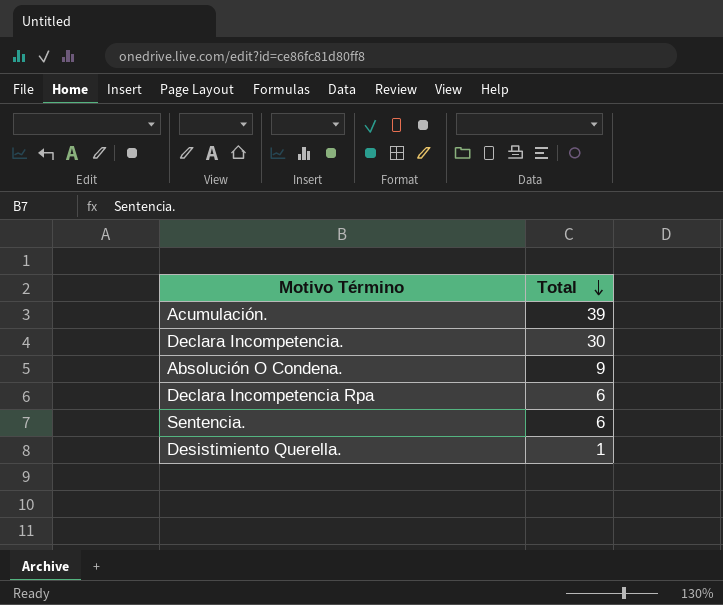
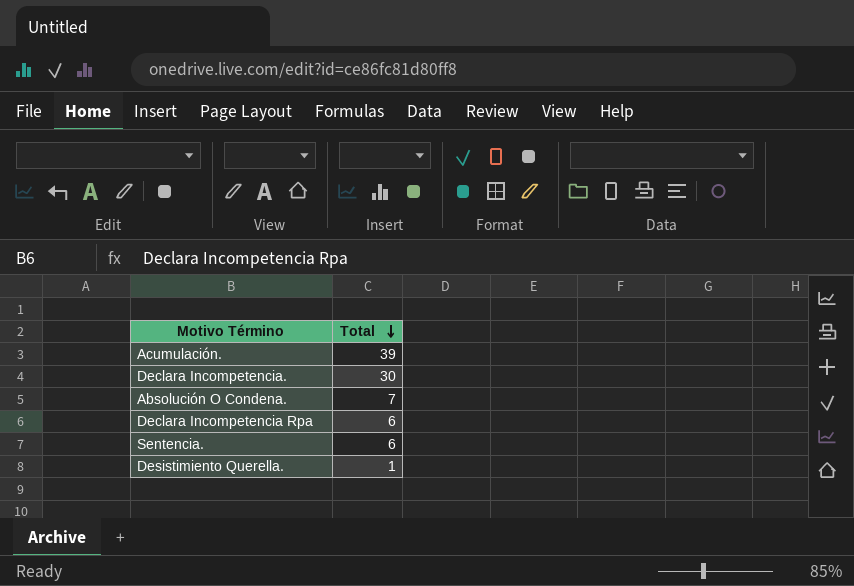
Absolución O Condena. | Total: 9 -> 7

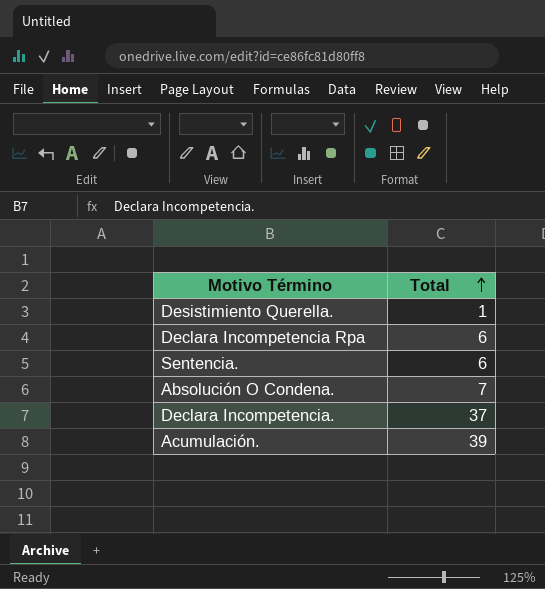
row order: Total descending -> Total ascending
Declara Incompetencia. | Total: 30 -> 37

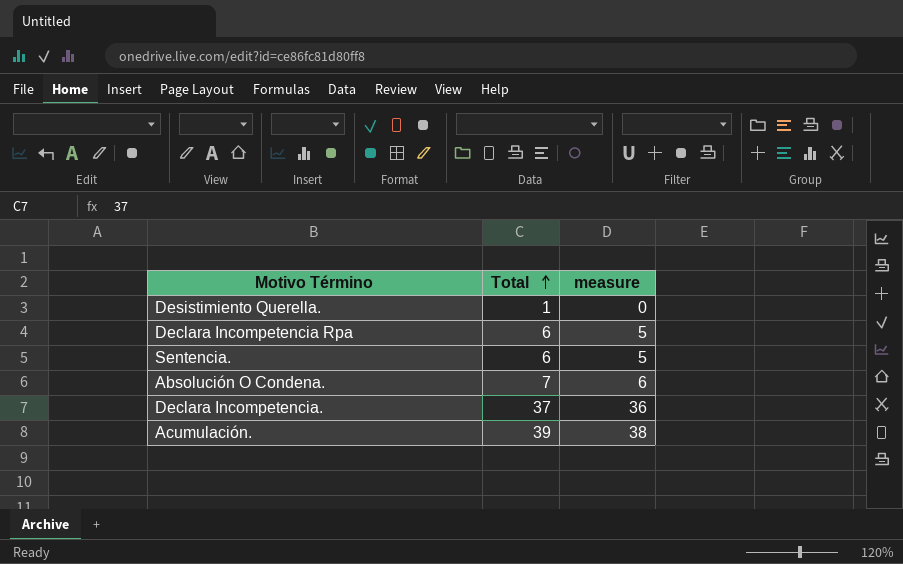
column measure | formula: none -> [Total] - 1

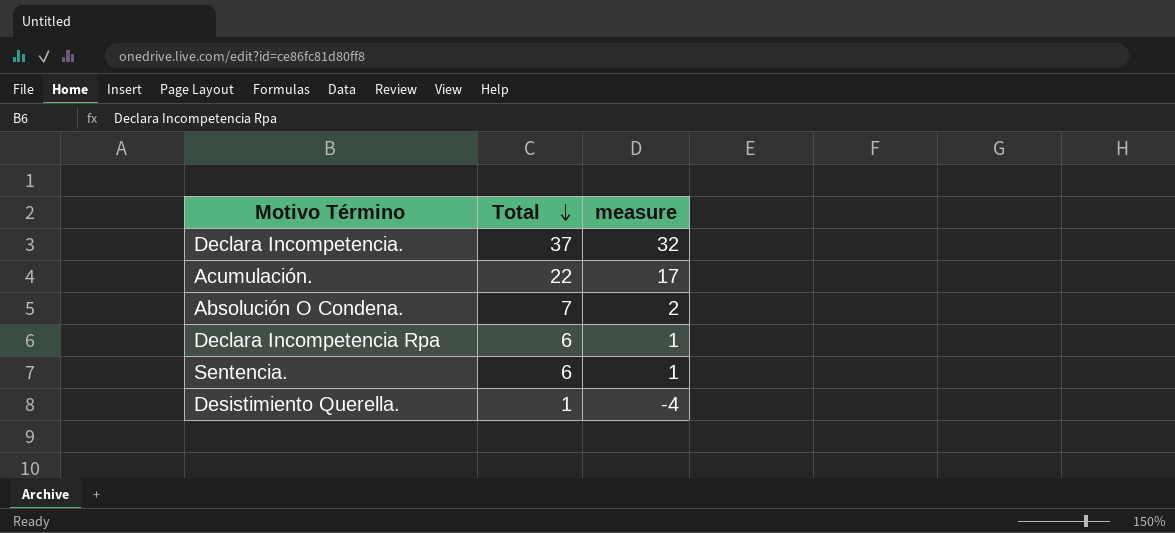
row order: Total ascending -> Total descending
column measure | formula: [Total] - 1 -> [Total] - 5
Acumulación. | Total: 39 -> 22

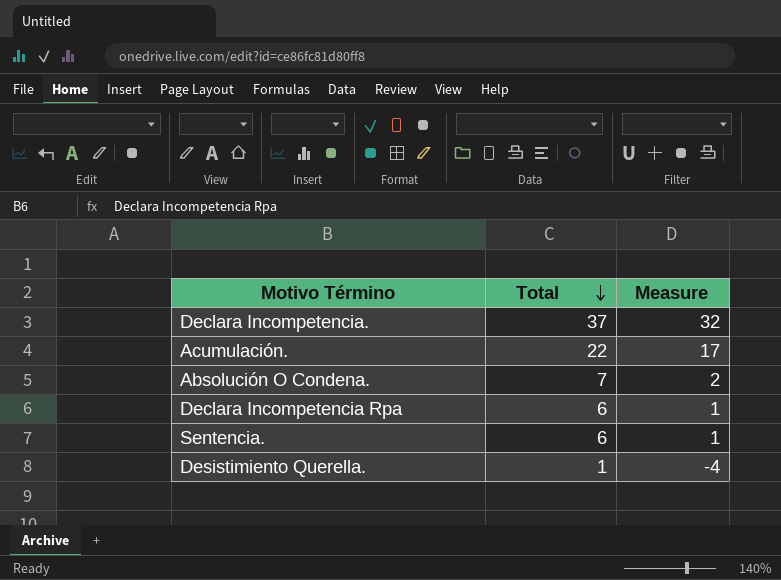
column name: measure -> Measure

